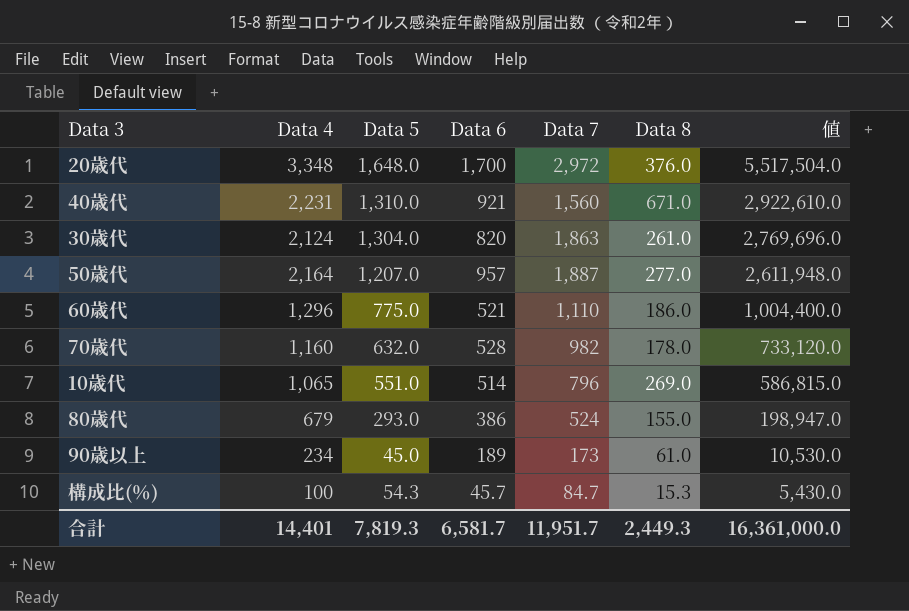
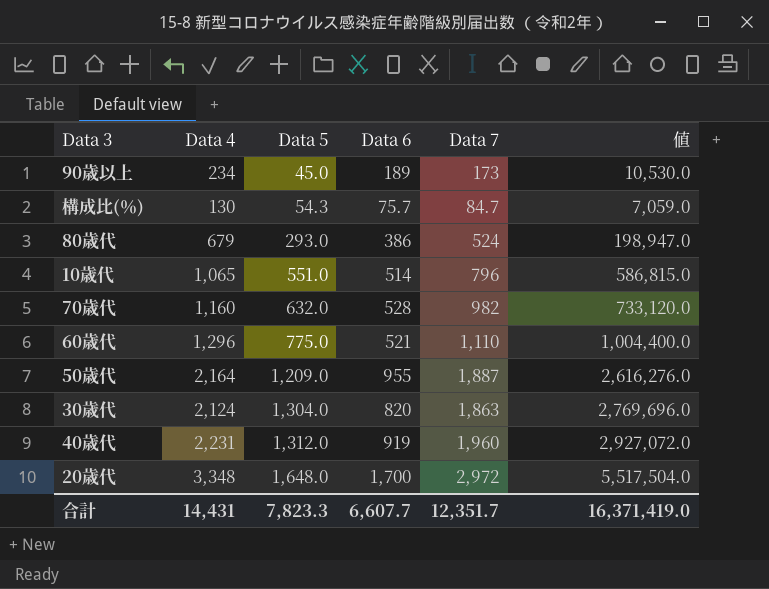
row order: 値 descending -> Data 5 ascending
column Data 8 | formula: [Data 4] - [Data 7] -> none
構成比(％) | Data 4: 100 -> 130
構成比(％) | Data 6: 45.7 -> 75.7
構成比(％) | 値: 5,430.0 -> 7,059.0
50歳代 | Data 5: 1,207.0 -> 1,209.0
50歳代 | Data 6: 957 -> 955
50歳代 | 値: 2,611,948.0 -> 2,616,276.0
40歳代 | Data 5: 1,310.0 -> 1,312.0
40歳代 | Data 6: 921 -> 919
40歳代 | Data 7: 1,560 -> 1,960
40歳代 | 値: 2,922,610.0 -> 2,927,072.0
合計 | Data 4: 14,401 -> 14,431
合計 | Data 5: 7,819.3 -> 7,823.3
合計 | Data 6: 6,581.7 -> 6,607.7
合計 | Data 7: 11,951.7 -> 12,351.7
合計 | 値: 16,361,000.0 -> 16,371,419.0

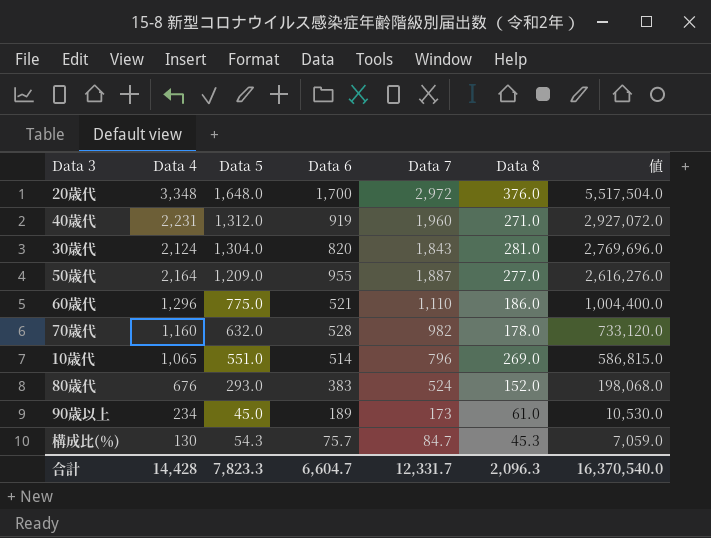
row order: Data 5 ascending -> 値 descending
column Data 8 | formula: none -> [Data 4] - [Data 7]
30歳代 | Data 7: 1,863 -> 1,843
80歳代 | Data 4: 679 -> 676
80歳代 | Data 6: 386 -> 383
80歳代 | 値: 198,947.0 -> 198,068.0
合計 | Data 4: 14,431 -> 14,428
合計 | Data 6: 6,607.7 -> 6,604.7
合計 | Data 7: 12,351.7 -> 12,331.7
合計 | 値: 16,371,419.0 -> 16,370,540.0

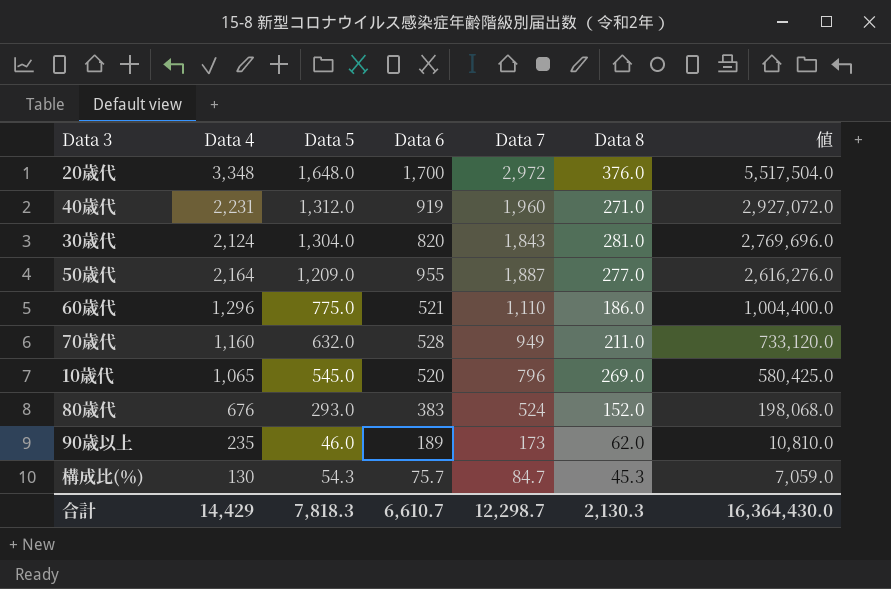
70歳代 | Data 7: 982 -> 949
70歳代 | Data 8: 178.0 -> 211.0
10歳代 | Data 5: 551.0 -> 545.0
10歳代 | Data 6: 514 -> 520
10歳代 | 値: 586,815.0 -> 580,425.0
90歳以上 | Data 4: 234 -> 235
90歳以上 | Data 5: 45.0 -> 46.0
90歳以上 | Data 8: 61.0 -> 62.0
90歳以上 | 値: 10,530.0 -> 10,810.0
合計 | Data 4: 14,428 -> 14,429
合計 | Data 5: 7,823.3 -> 7,818.3
合計 | Data 6: 6,604.7 -> 6,610.7
合計 | Data 7: 12,331.7 -> 12,298.7
合計 | Data 8: 2,096.3 -> 2,130.3
合計 | 値: 16,370,540.0 -> 16,364,430.0

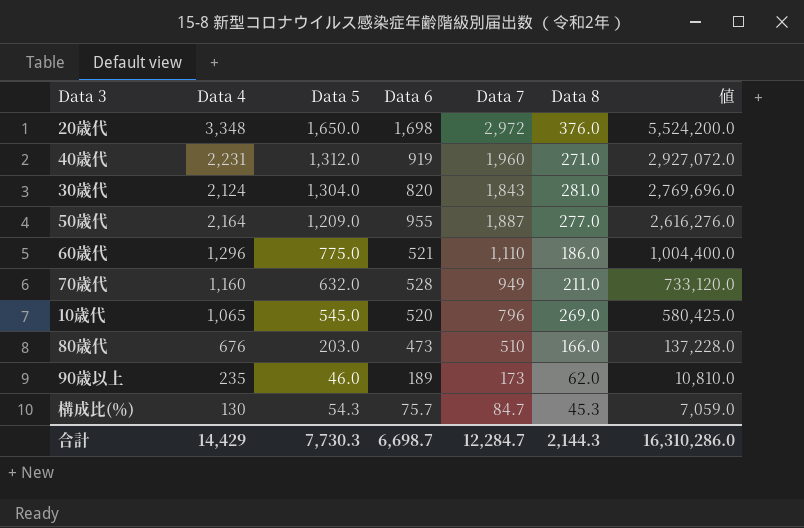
20歳代 | Data 5: 1,648.0 -> 1,650.0
20歳代 | Data 6: 1,700 -> 1,698
20歳代 | 値: 5,517,504.0 -> 5,524,200.0
80歳代 | Data 5: 293.0 -> 203.0
80歳代 | Data 6: 383 -> 473
80歳代 | Data 7: 524 -> 510
80歳代 | Data 8: 152.0 -> 166.0
80歳代 | 値: 198,068.0 -> 137,228.0
合計 | Data 5: 7,818.3 -> 7,730.3
合計 | Data 6: 6,610.7 -> 6,698.7
合計 | Data 7: 12,298.7 -> 12,284.7
合計 | Data 8: 2,130.3 -> 2,144.3
合計 | 値: 16,364,430.0 -> 16,310,286.0

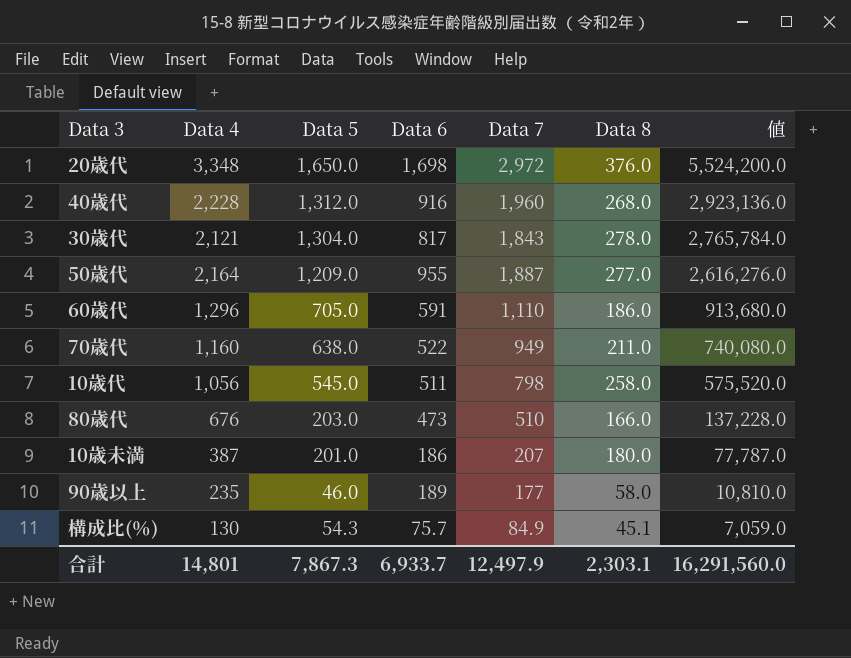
40歳代 | Data 4: 2,231 -> 2,228
40歳代 | Data 6: 919 -> 916
40歳代 | Data 8: 271.0 -> 268.0
40歳代 | 値: 2,927,072.0 -> 2,923,136.0
30歳代 | Data 4: 2,124 -> 2,121
30歳代 | Data 6: 820 -> 817
30歳代 | Data 8: 281.0 -> 278.0
30歳代 | 値: 2,769,696.0 -> 2,765,784.0
60歳代 | Data 5: 775.0 -> 705.0
60歳代 | Data 6: 521 -> 591
60歳代 | 値: 1,004,400.0 -> 913,680.0
70歳代 | Data 5: 632.0 -> 638.0
70歳代 | Data 6: 528 -> 522
70歳代 | 値: 733,120.0 -> 740,080.0
10歳代 | Data 4: 1,065 -> 1,056
10歳代 | Data 6: 520 -> 511
10歳代 | Data 7: 796 -> 798
10歳代 | Data 8: 269.0 -> 258.0
10歳代 | 値: 580,425.0 -> 575,520.0
row 10歳未満: none -> 387 | 201.0 | 186 | 207 | 180.0 | 77,787.0
90歳以上 | Data 7: 173 -> 177
90歳以上 | Data 8: 62.0 -> 58.0
構成比(％) | Data 7: 84.7 -> 84.9
構成比(％) | Data 8: 45.3 -> 45.1
合計 | Data 4: 14,429 -> 14,801
合計 | Data 5: 7,730.3 -> 7,867.3
合計 | Data 6: 6,698.7 -> 6,933.7
合計 | Data 7: 12,284.7 -> 12,497.9
合計 | Data 8: 2,144.3 -> 2,303.1
合計 | 値: 16,310,286.0 -> 16,291,560.0

